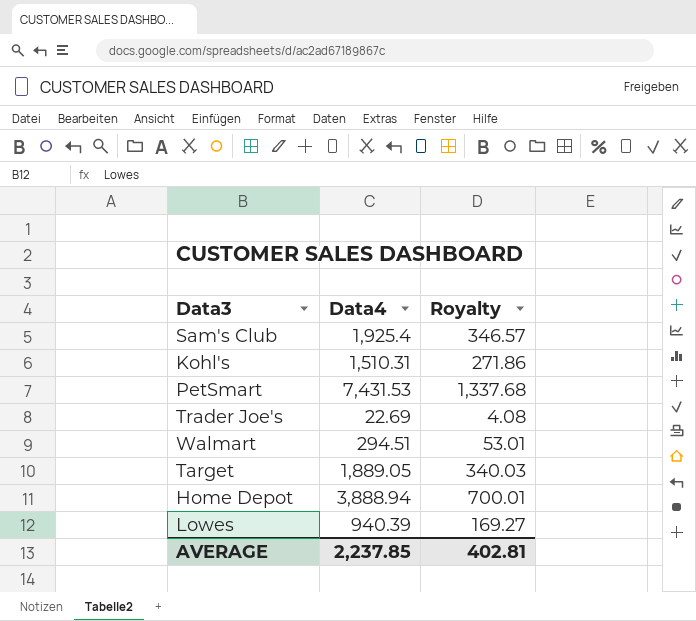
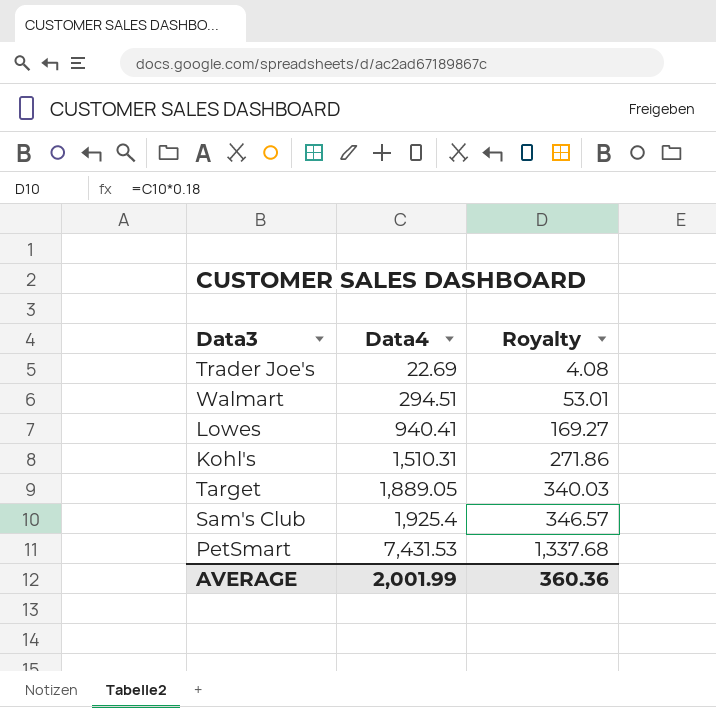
row order: none -> Data4 ascending
row Home Depot: 3,888.94 | 700.01 -> none
Lowes | Data4: 940.39 -> 940.41
AVERAGE | Data4: 2,237.85 -> 2,001.99
AVERAGE | Royalty: 402.81 -> 360.36

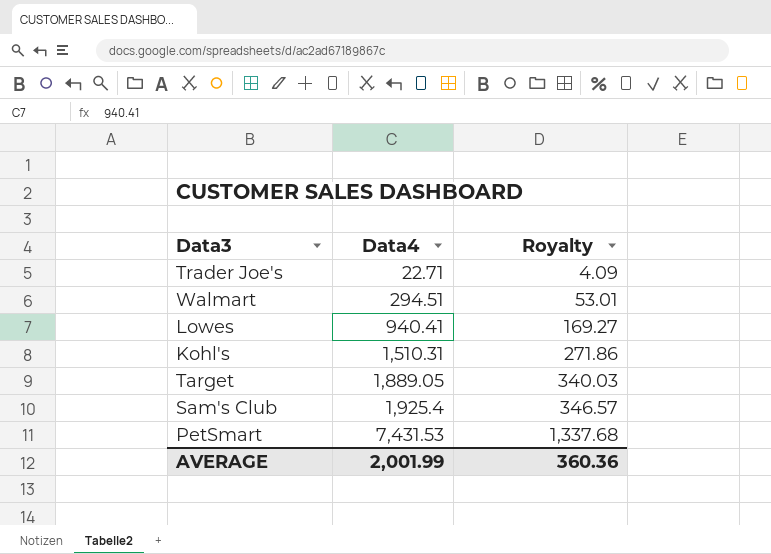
Trader Joe's | Data4: 22.69 -> 22.71
Trader Joe's | Royalty: 4.08 -> 4.09

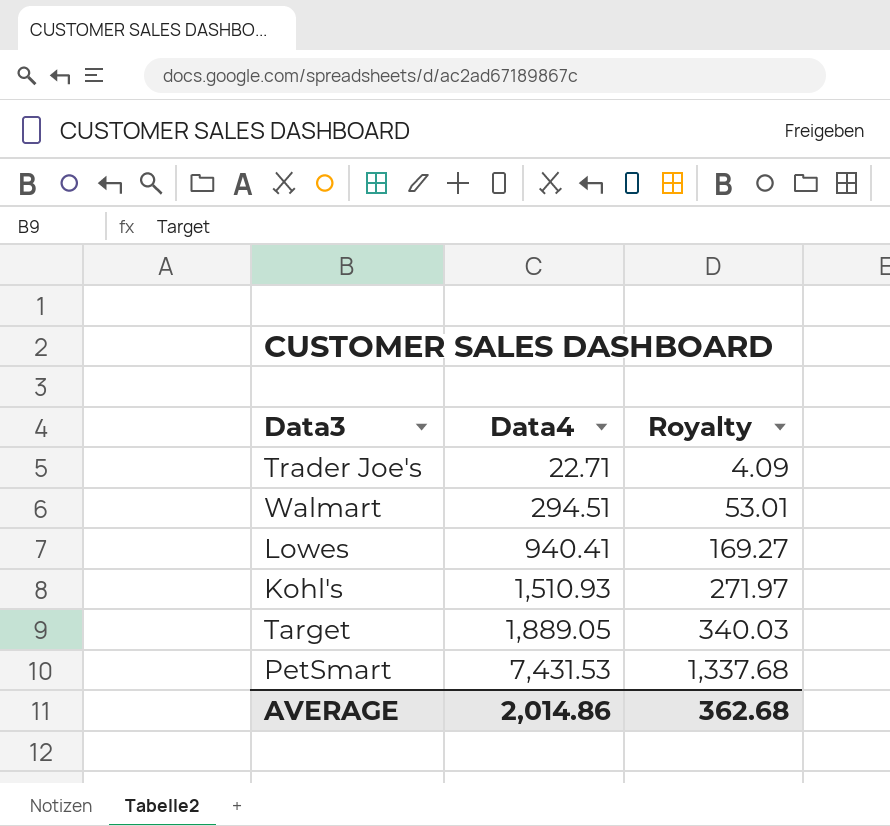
row Sam's Club: 1,925.4 | 346.57 -> none
Kohl's | Data4: 1,510.31 -> 1,510.93
Kohl's | Royalty: 271.86 -> 271.97
AVERAGE | Data4: 2,001.99 -> 2,014.86
AVERAGE | Royalty: 360.36 -> 362.68

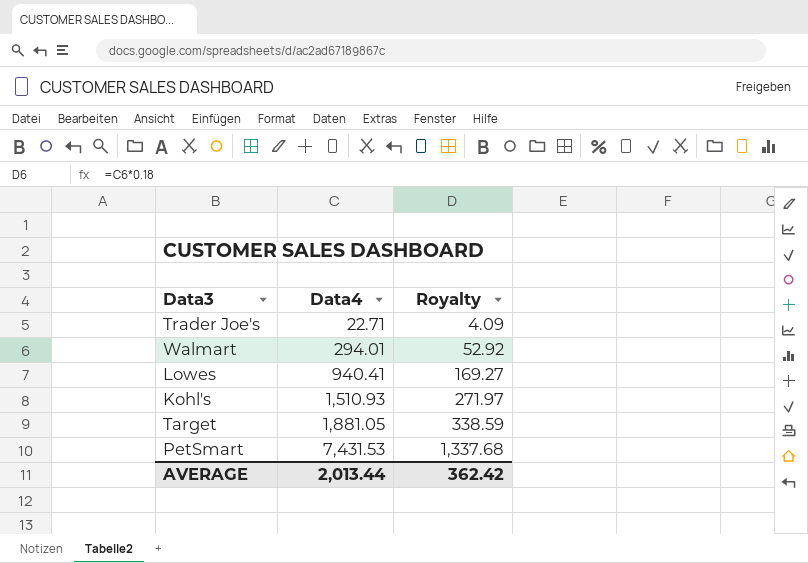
Walmart | Data4: 294.51 -> 294.01
Walmart | Royalty: 53.01 -> 52.92
Target | Data4: 1,889.05 -> 1,881.05
Target | Royalty: 340.03 -> 338.59
AVERAGE | Data4: 2,014.86 -> 2,013.44
AVERAGE | Royalty: 362.68 -> 362.42

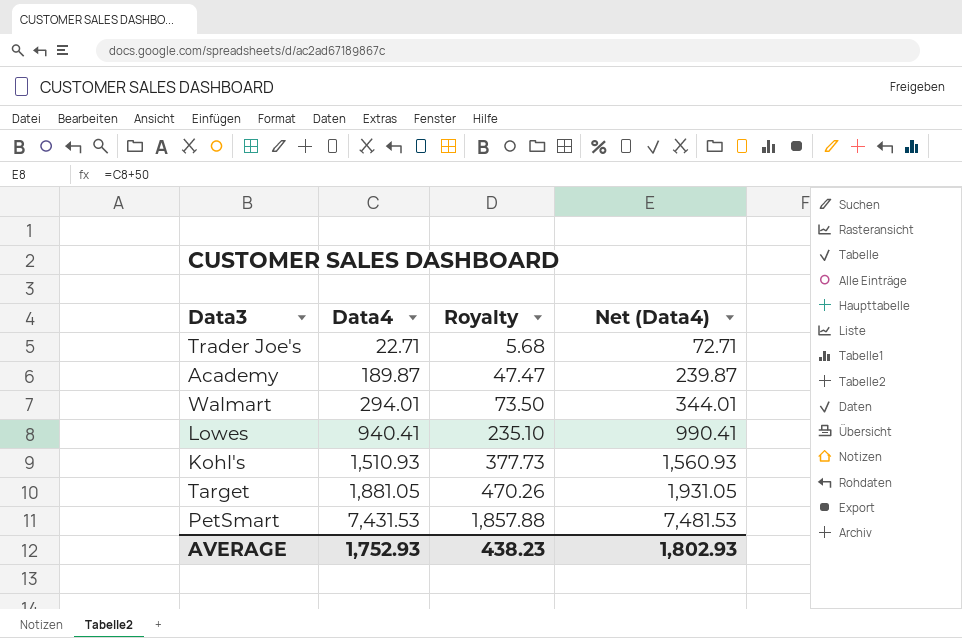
column Royalty | formula: [Data4] * 0.18 -> [Data4] * 0.25
column Net (Data4) | formula: none -> [Data4] + 50
row Academy: none -> 189.87 | 47.47 | 239.87
AVERAGE | Data4: 2,013.44 -> 1,752.93
AVERAGE | Royalty: 362.42 -> 438.23

